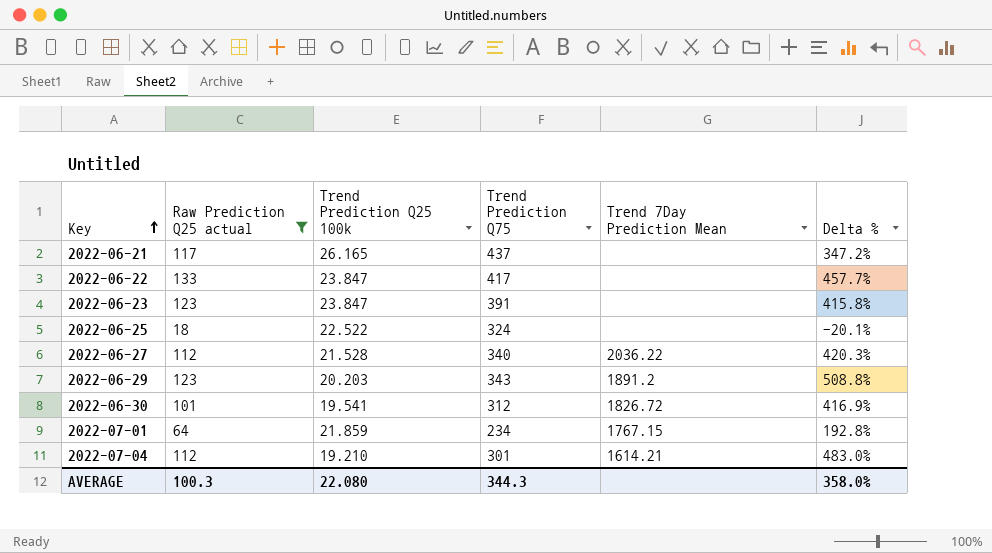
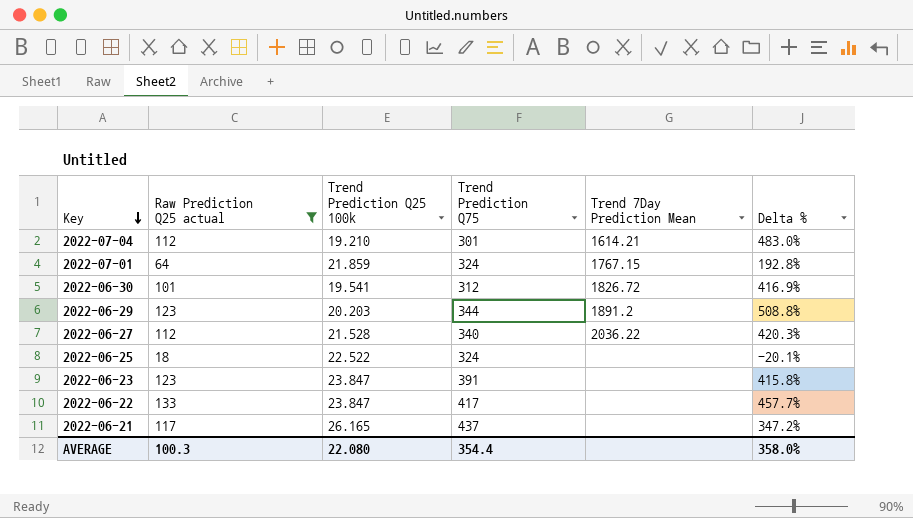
row order: Key ascending -> Key descending
2022-07-01 | Trend Prediction Q75: 234 -> 324
2022-06-29 | Trend Prediction Q75: 343 -> 344
AVERAGE | Trend Prediction Q75: 344.3 -> 354.4

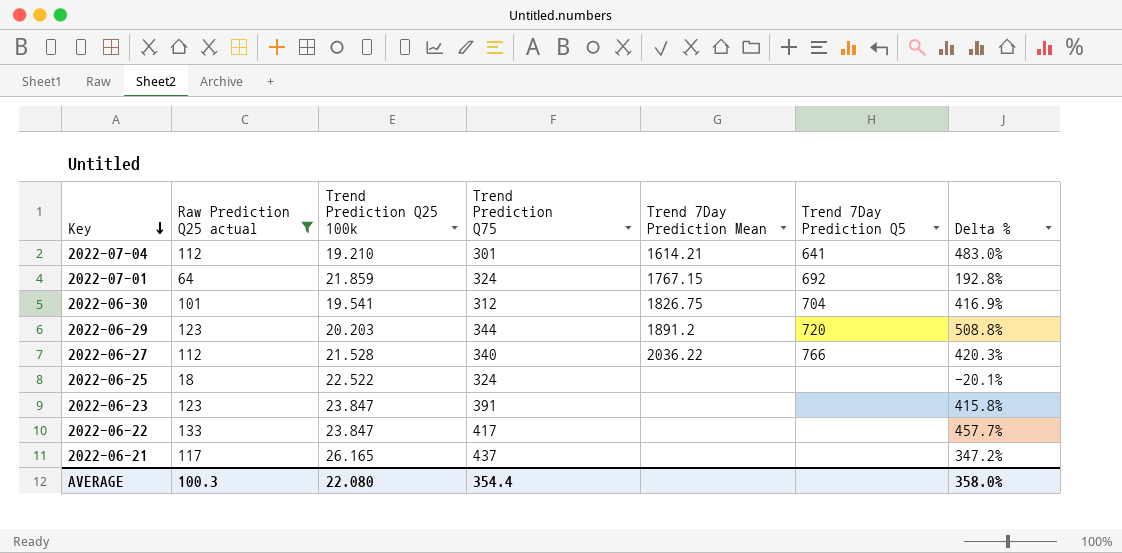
column Trend 7Day Prediction Q5 | position: none -> 6
2022-06-30 | Trend 7Day Prediction Mean: 1826.72 -> 1826.75

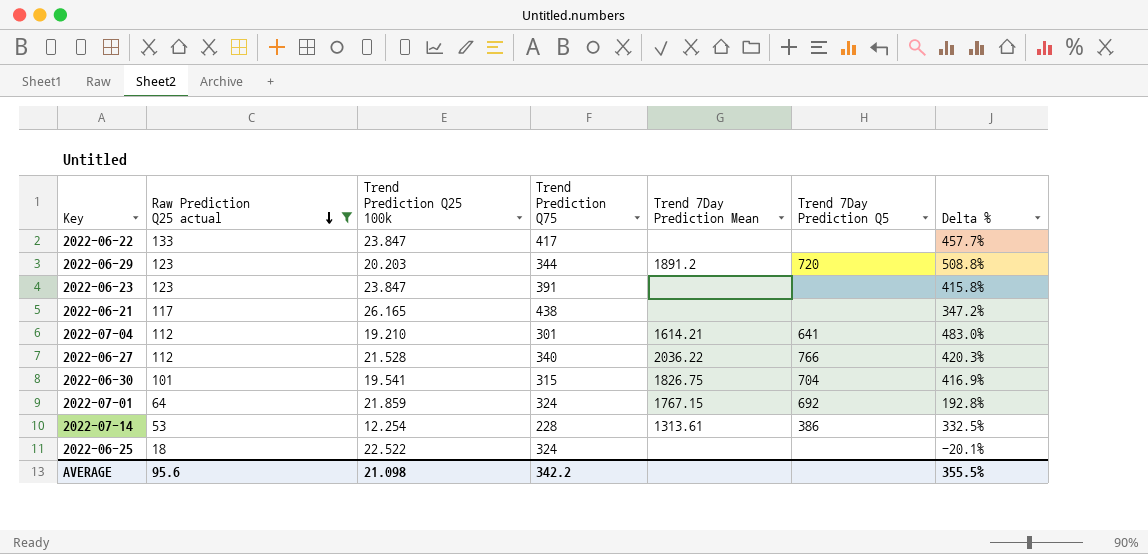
row order: Key descending -> Raw Prediction Q25 actual descending
2022-06-21 | Trend Prediction Q75: 437 -> 438
2022-06-30 | Trend Prediction Q75: 312 -> 315
row 2022-07-14: none -> 53 | 12.254 | 228 | 1313.61 | 386 | 332.5%
AVERAGE | Raw Prediction Q25 actual: 100.3 -> 95.6
AVERAGE | Trend Prediction Q25 100k: 22.080 -> 21.098
AVERAGE | Trend Prediction Q75: 354.4 -> 342.2
AVERAGE | Delta %: 358.0% -> 355.5%

